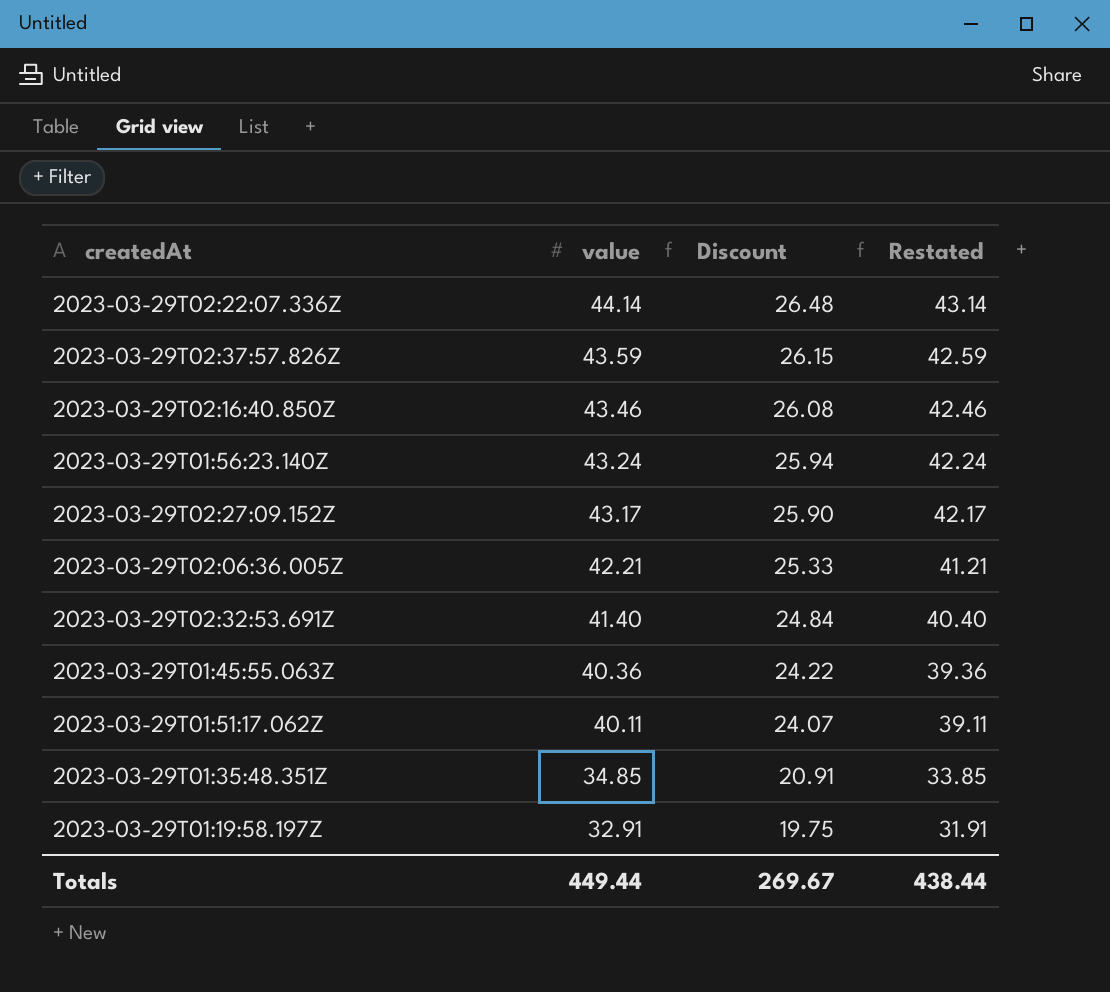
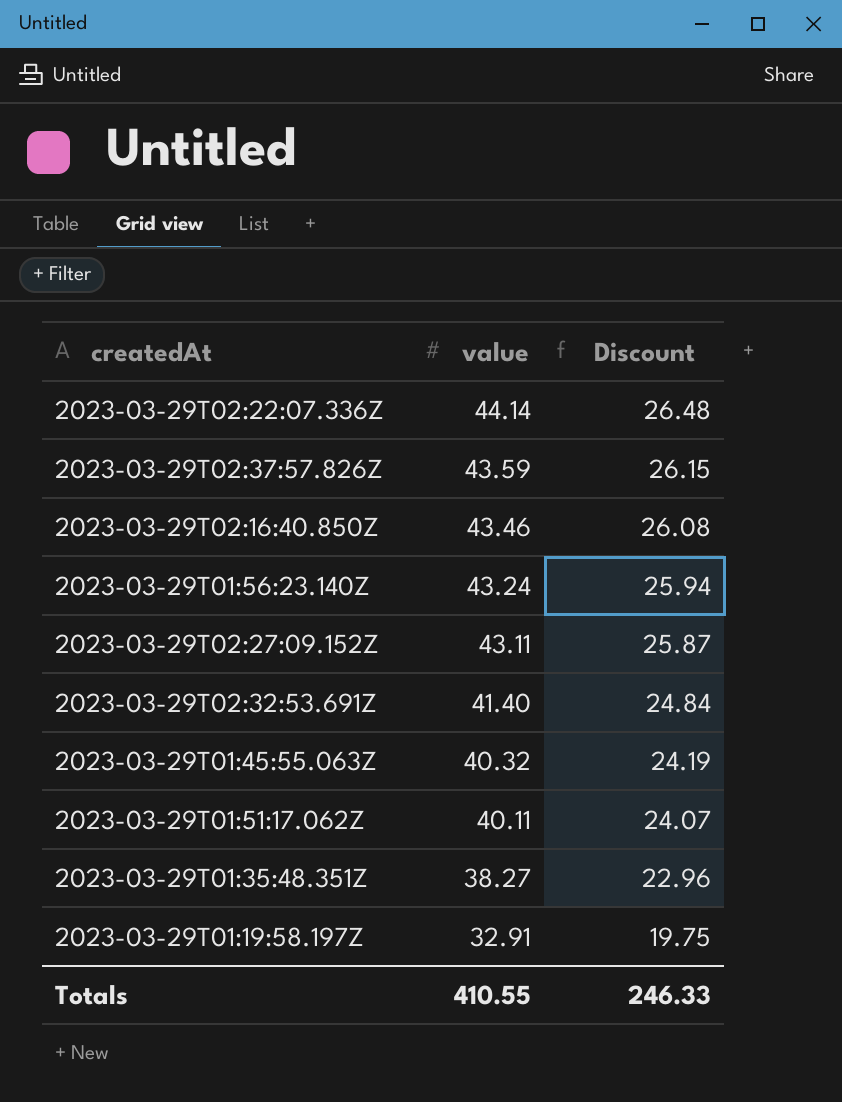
column Restated | formula: [value] - 1 -> none
row 2023-03-29T02:06:36.005Z: 42.21 | 25.33 | 41.21 -> none
2023-03-29T02:27:09.152Z | value: 43.17 -> 43.11
2023-03-29T02:27:09.152Z | Discount: 25.90 -> 25.87
2023-03-29T01:45:55.063Z | value: 40.36 -> 40.32
2023-03-29T01:45:55.063Z | Discount: 24.22 -> 24.19
2023-03-29T01:35:48.351Z | value: 34.85 -> 38.27
2023-03-29T01:35:48.351Z | Discount: 20.91 -> 22.96
Totals | value: 449.44 -> 410.55
Totals | Discount: 269.67 -> 246.33

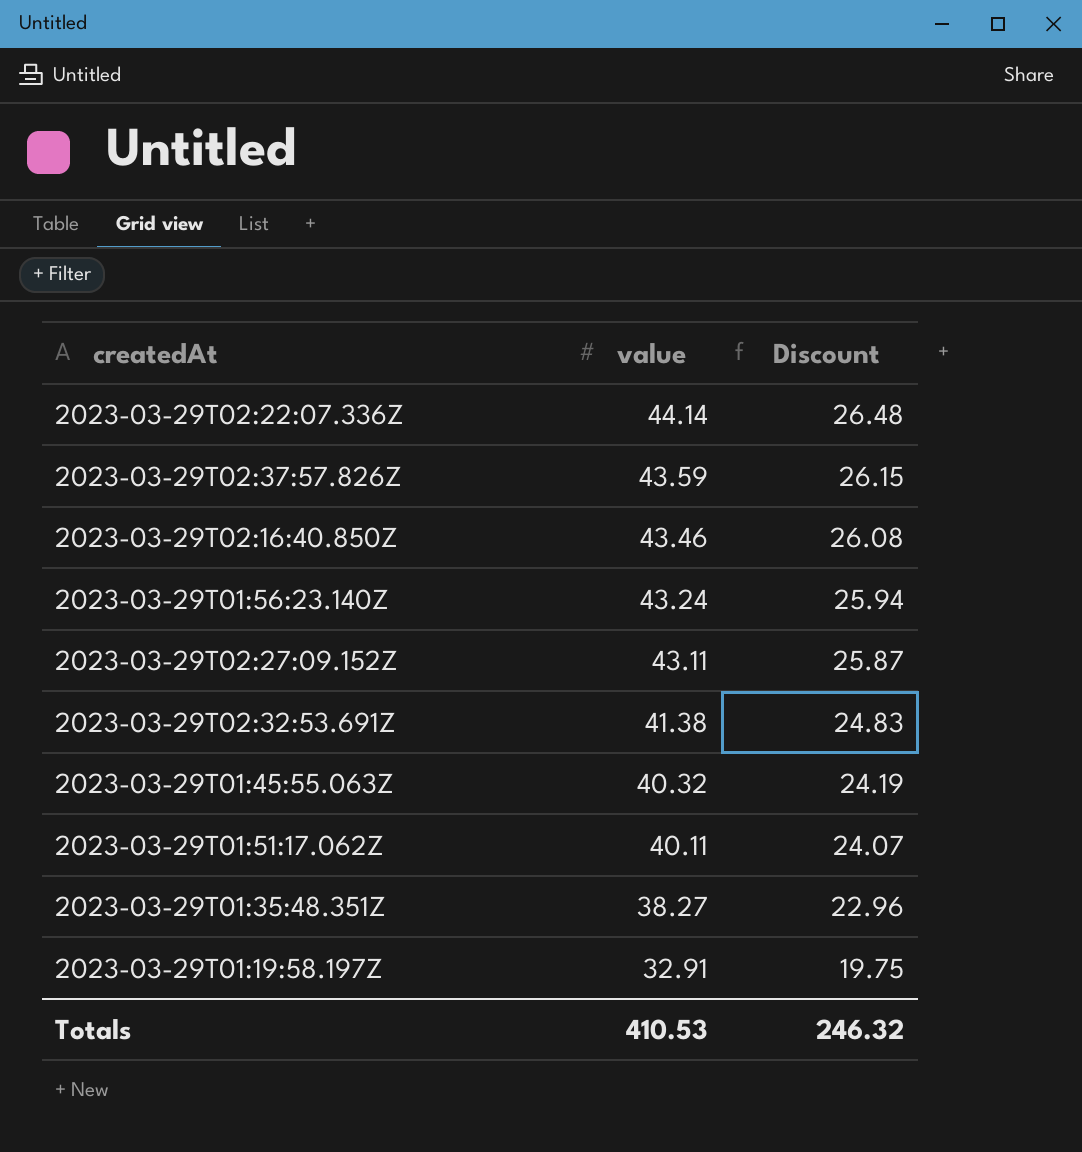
2023-03-29T02:32:53.691Z | value: 41.40 -> 41.38
2023-03-29T02:32:53.691Z | Discount: 24.84 -> 24.83
Totals | value: 410.55 -> 410.53
Totals | Discount: 246.33 -> 246.32

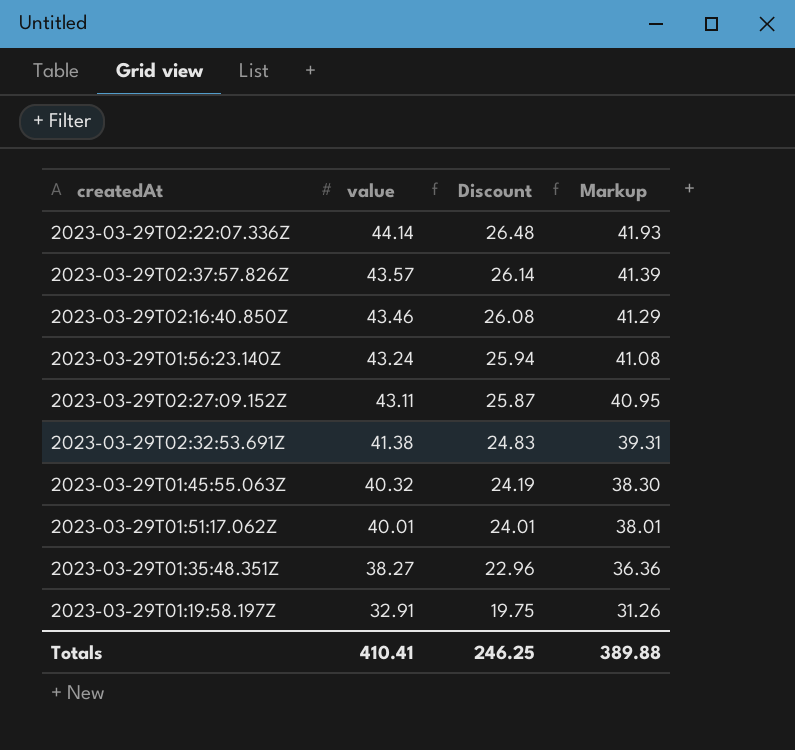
column Markup | formula: none -> [value] * 0.95
2023-03-29T02:37:57.826Z | value: 43.59 -> 43.57
2023-03-29T02:37:57.826Z | Discount: 26.15 -> 26.14
2023-03-29T01:51:17.062Z | value: 40.11 -> 40.01
2023-03-29T01:51:17.062Z | Discount: 24.07 -> 24.01
Totals | value: 410.53 -> 410.41
Totals | Discount: 246.32 -> 246.25

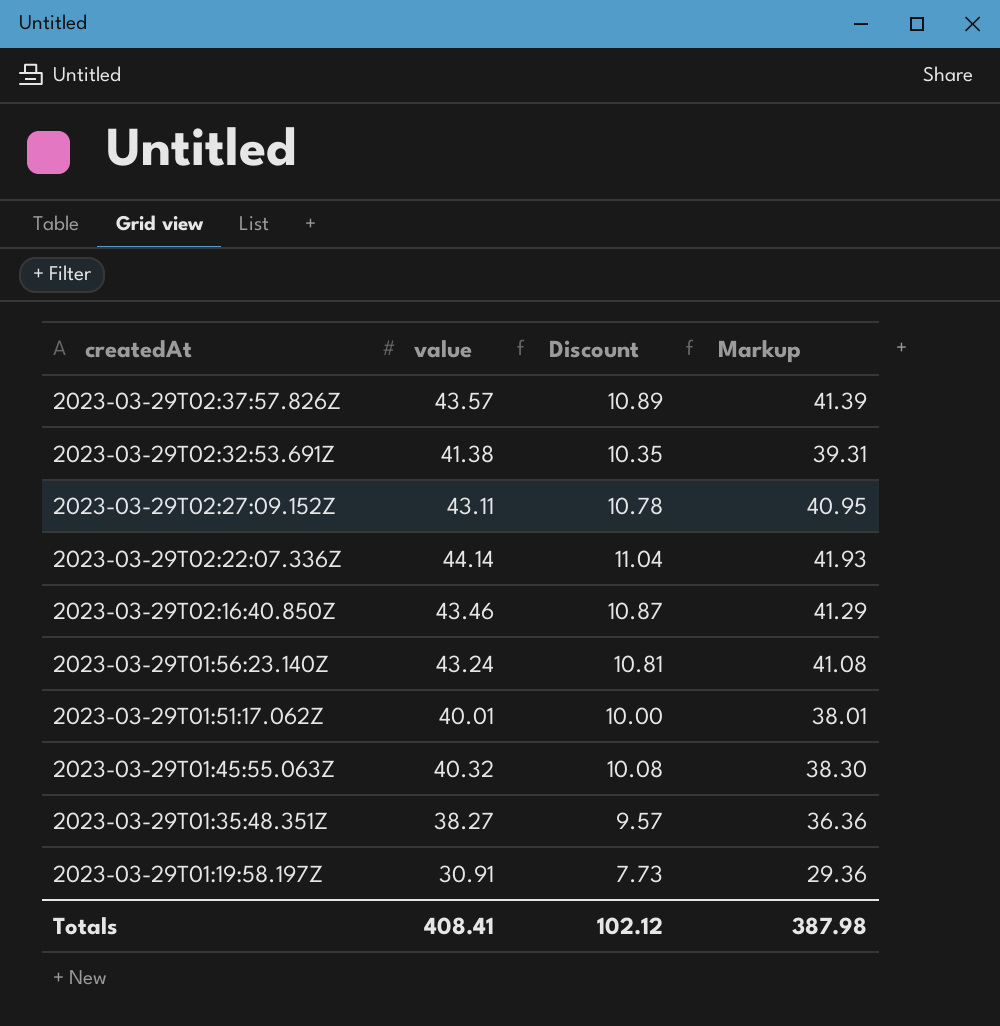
row order: value descending -> createdAt descending
column Discount | formula: [value] * 0.6 -> [value] * 0.25
2023-03-29T01:19:58.197Z | value: 32.91 -> 30.91
2023-03-29T01:19:58.197Z | Markup: 31.26 -> 29.36
Totals | value: 410.41 -> 408.41
Totals | Discount: 246.25 -> 102.12
Totals | Markup: 389.88 -> 387.98

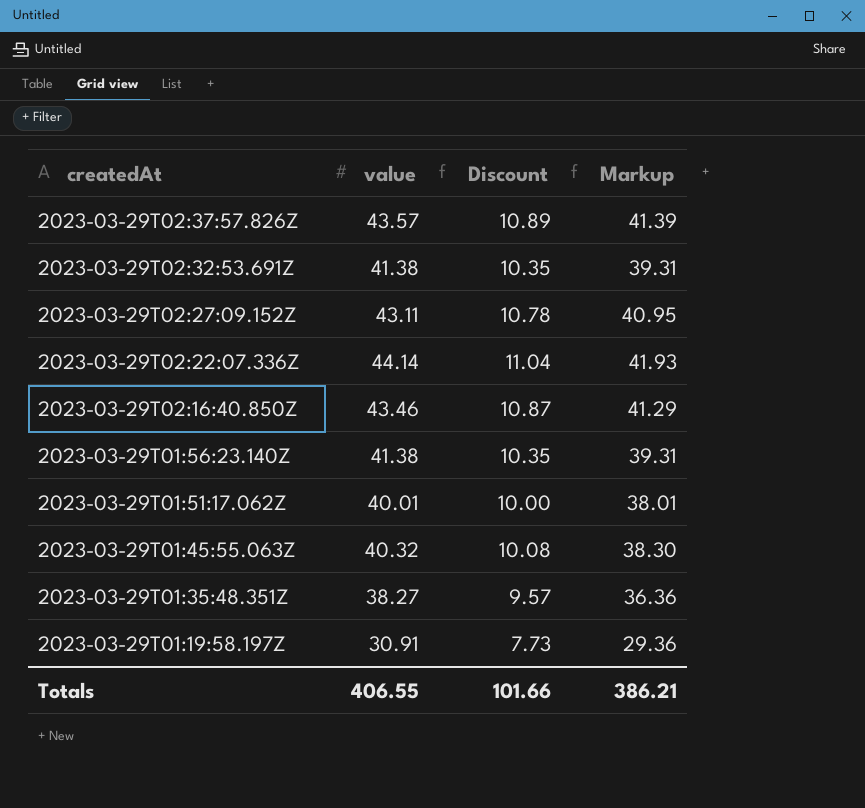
2023-03-29T01:56:23.140Z | value: 43.24 -> 41.38
2023-03-29T01:56:23.140Z | Discount: 10.81 -> 10.35
2023-03-29T01:56:23.140Z | Markup: 41.08 -> 39.31
Totals | value: 408.41 -> 406.55
Totals | Discount: 102.12 -> 101.66
Totals | Markup: 387.98 -> 386.21

